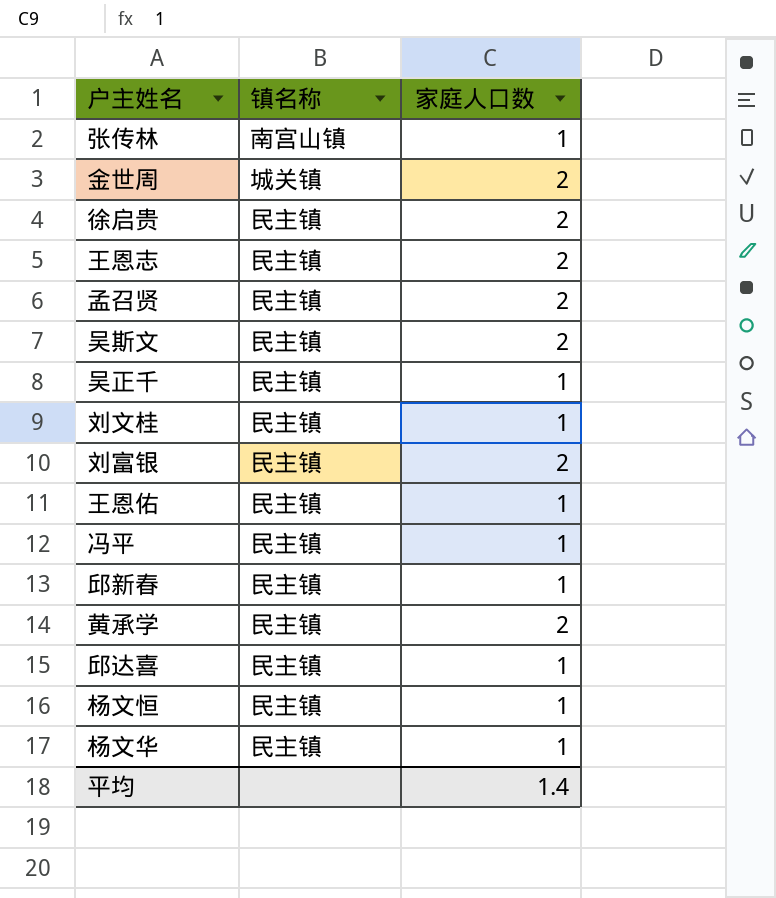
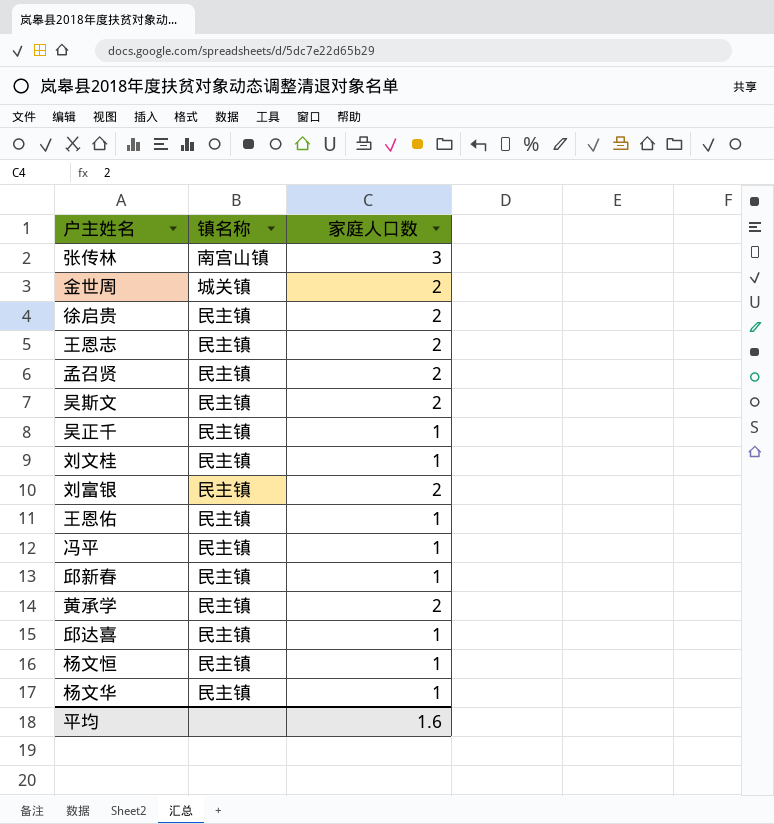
张传林 | 家庭人口数: 1 -> 3
平均 | 家庭人口数: 1.4 -> 1.6

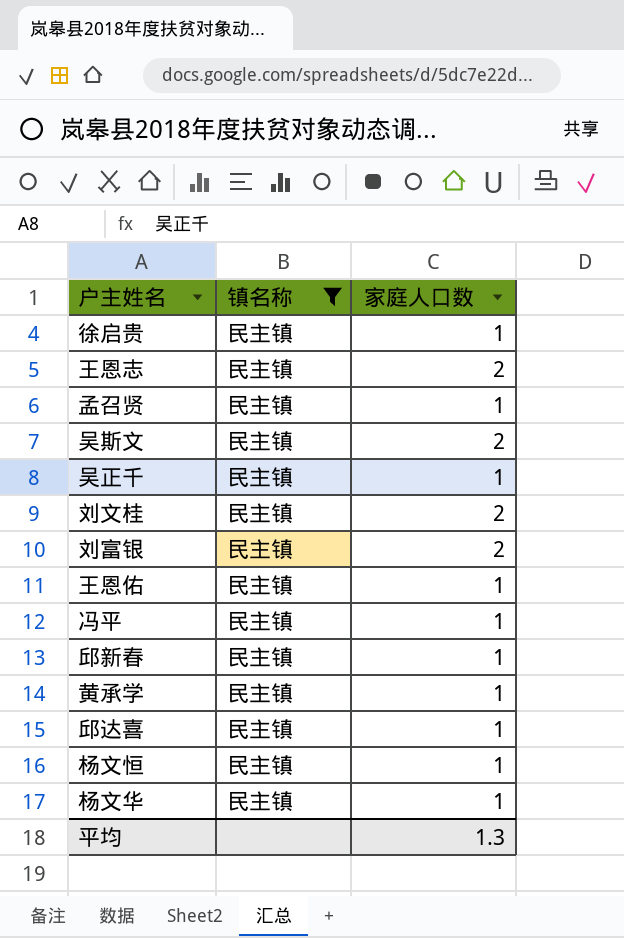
filter: none -> 镇名称 = 民主镇
徐启贵 | 家庭人口数: 2 -> 1
孟召贤 | 家庭人口数: 2 -> 1
刘文桂 | 家庭人口数: 1 -> 2
黄承学 | 家庭人口数: 2 -> 1
平均 | 家庭人口数: 1.6 -> 1.3

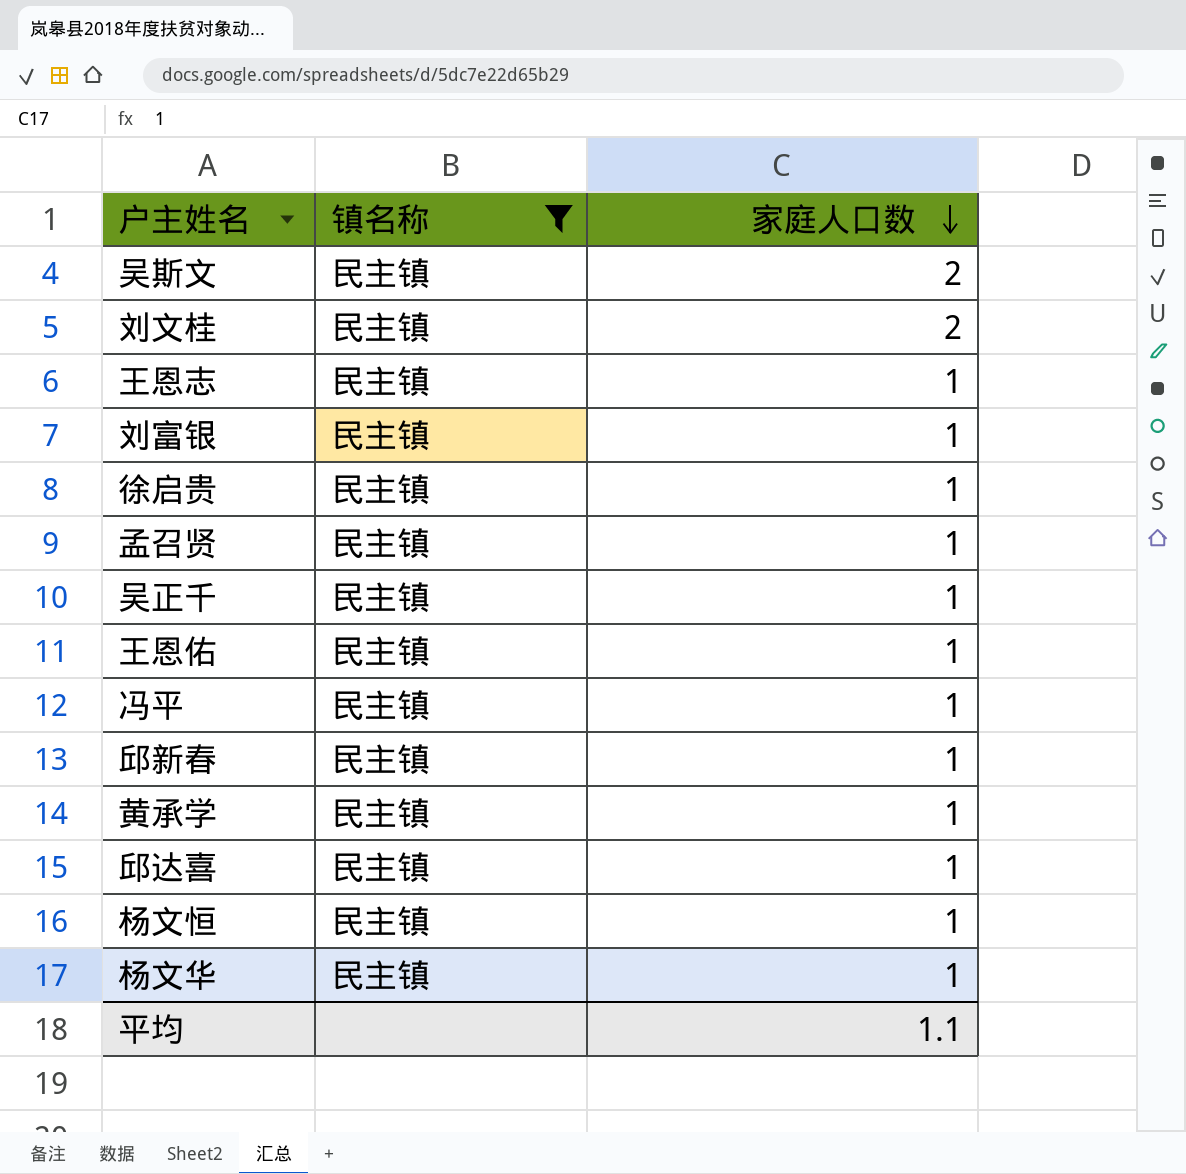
row order: none -> 家庭人口数 descending
王恩志 | 家庭人口数: 2 -> 1
刘富银 | 家庭人口数: 2 -> 1
平均 | 家庭人口数: 1.3 -> 1.1

